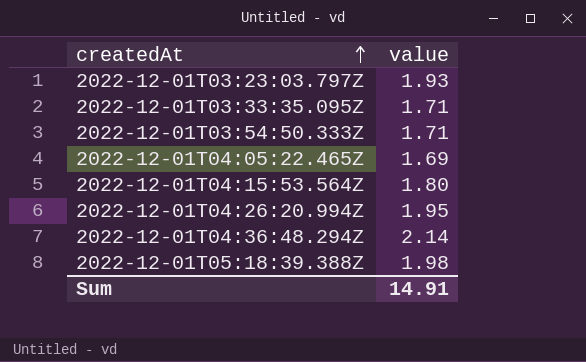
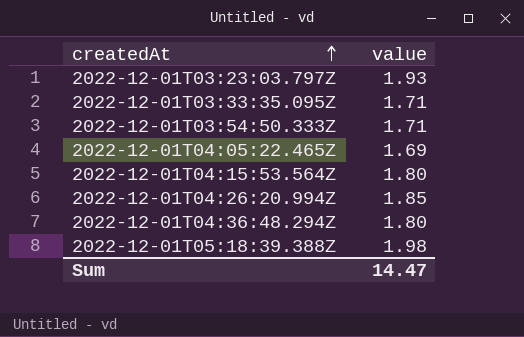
2022-12-01T04:26:20.994Z | value: 1.95 -> 1.85
2022-12-01T04:36:48.294Z | value: 2.14 -> 1.80
Sum | value: 14.91 -> 14.47

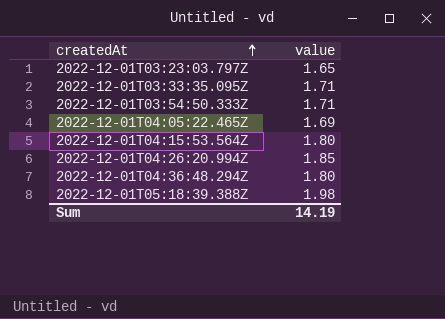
2022-12-01T03:23:03.797Z | value: 1.93 -> 1.65
Sum | value: 14.47 -> 14.19

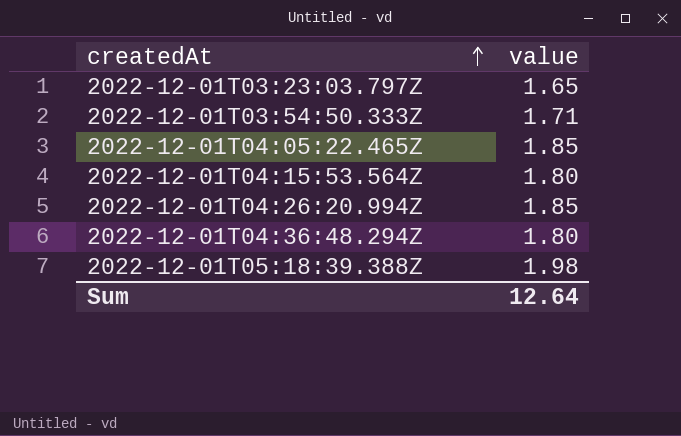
row 2022-12-01T03:33:35.095Z: 1.71 -> none
2022-12-01T04:05:22.465Z | value: 1.69 -> 1.85
Sum | value: 14.19 -> 12.64

